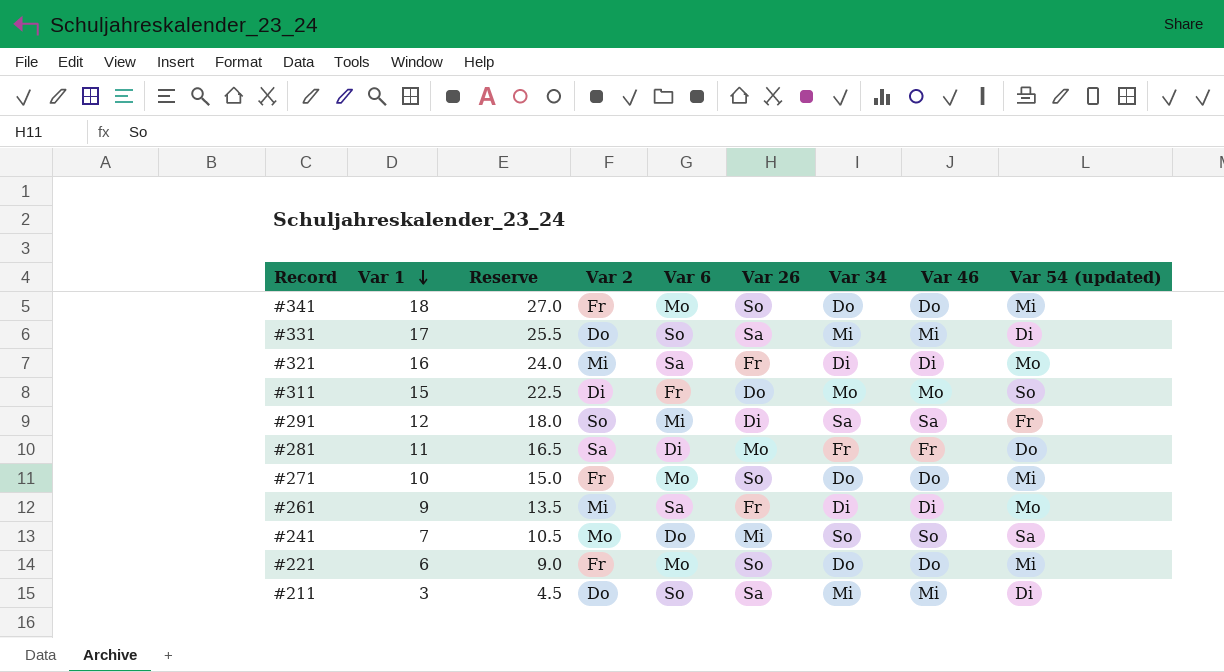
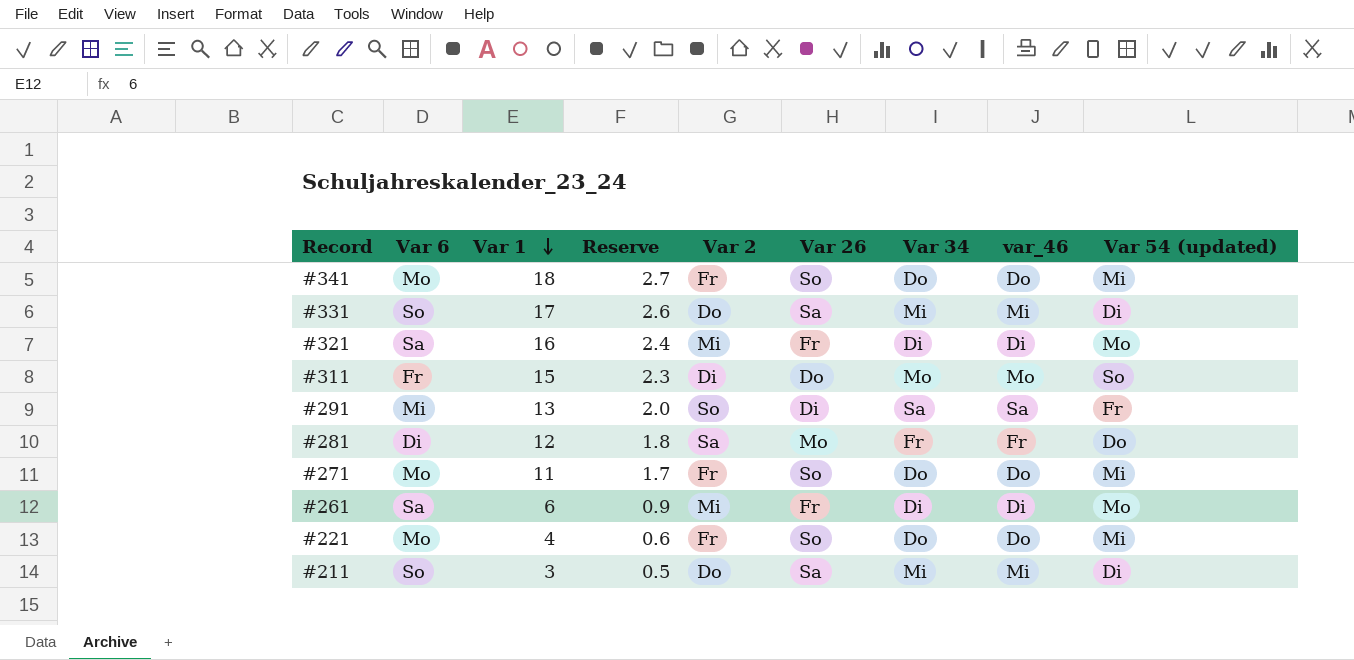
column Var 6 | position: 5 -> 2
column Reserve | formula: [Var 1] * 1.5 -> [Var 1] * 0.15
column name: Var 46 -> var_46
row #241: 7 | 10.5 | Mo | Do | Mi | So | So | Sa -> none
#291 | Var 1: 12 -> 13
#281 | Var 1: 11 -> 12
#271 | Var 1: 10 -> 11
#261 | Var 1: 9 -> 6
#221 | Var 1: 6 -> 4

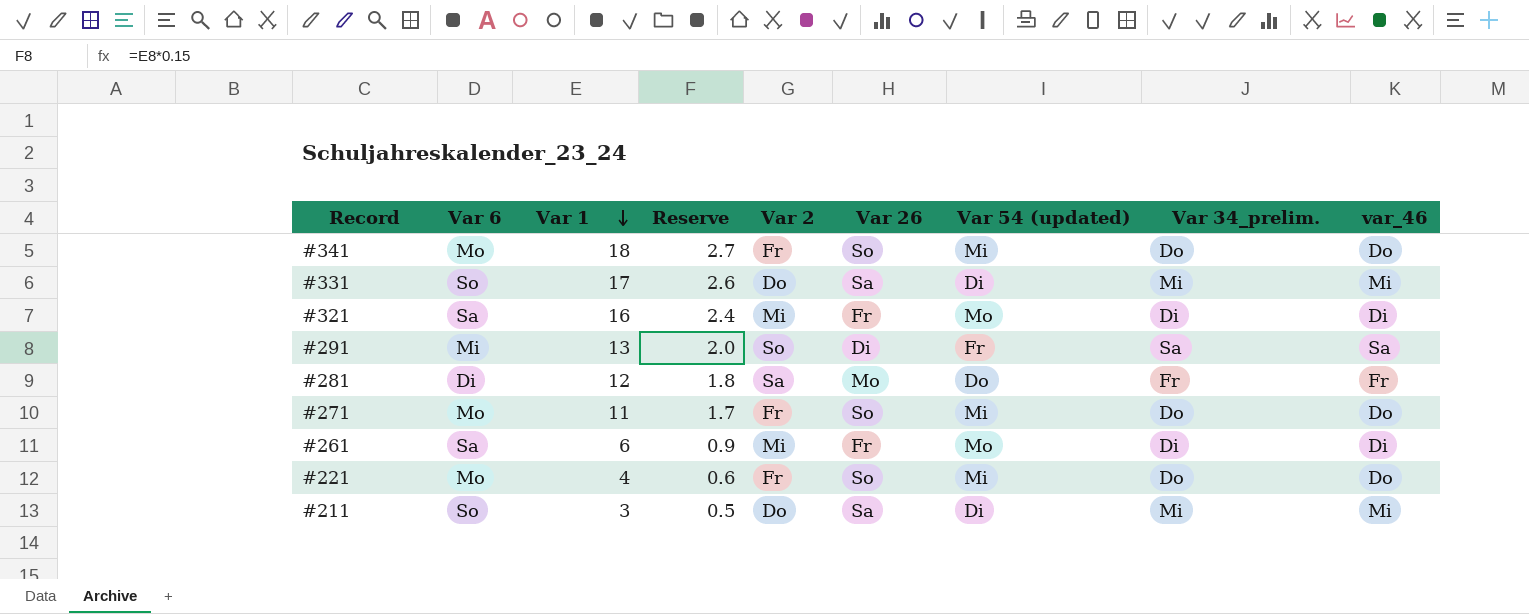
column Var 54 (updated) | position: 9 -> 7
column name: Var 34 -> Var 34_prelim.
row #311: Fr | 15 | 2.3 | Di | Do | Mo | Mo | So -> none

